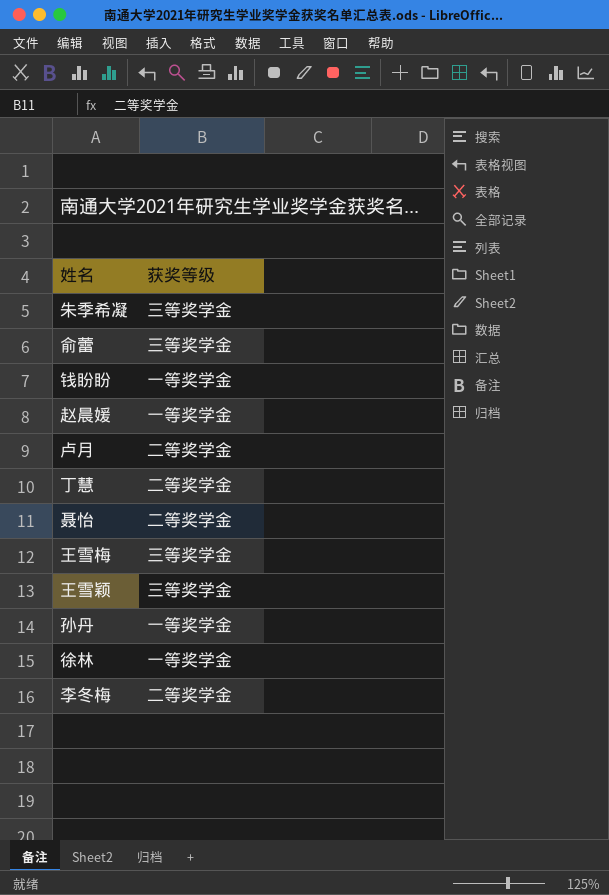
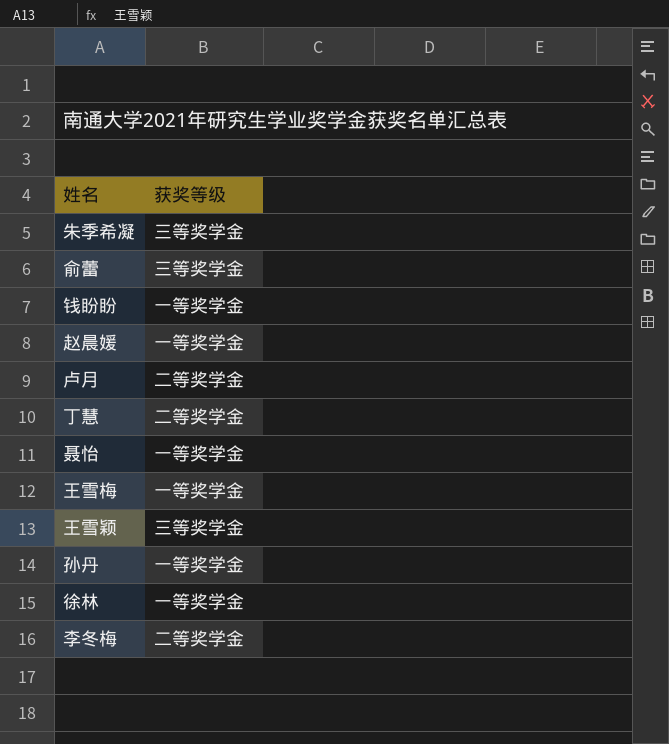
聂怡 | 获奖等级: 二等奖学金 -> 一等奖学金
王雪梅 | 获奖等级: 三等奖学金 -> 一等奖学金

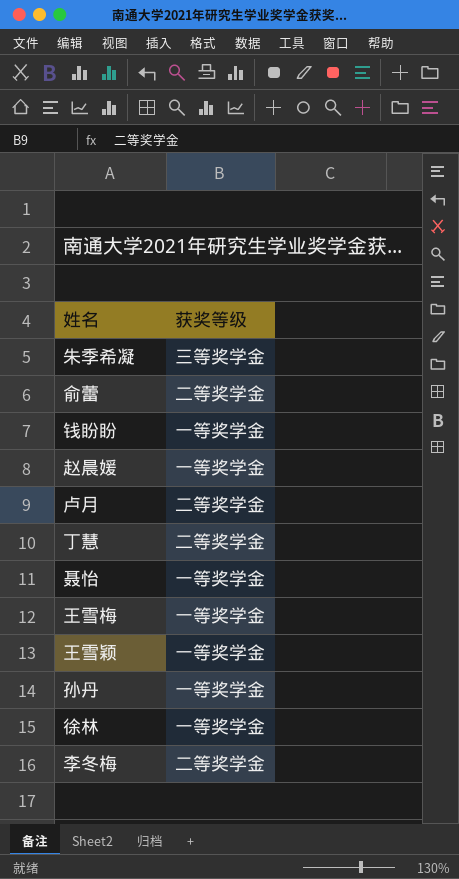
俞蕾 | 获奖等级: 三等奖学金 -> 二等奖学金
王雪颖 | 获奖等级: 三等奖学金 -> 一等奖学金

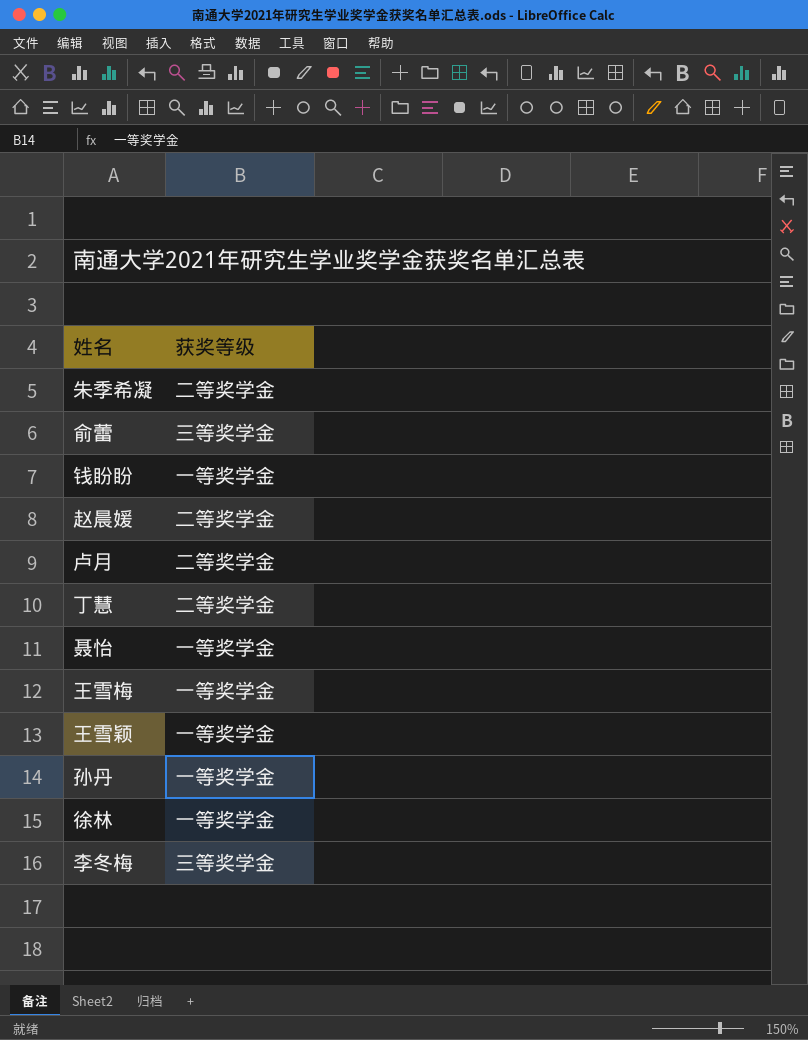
朱季希凝 | 获奖等级: 三等奖学金 -> 二等奖学金
俞蕾 | 获奖等级: 二等奖学金 -> 三等奖学金
赵晨媛 | 获奖等级: 一等奖学金 -> 二等奖学金
李冬梅 | 获奖等级: 二等奖学金 -> 三等奖学金

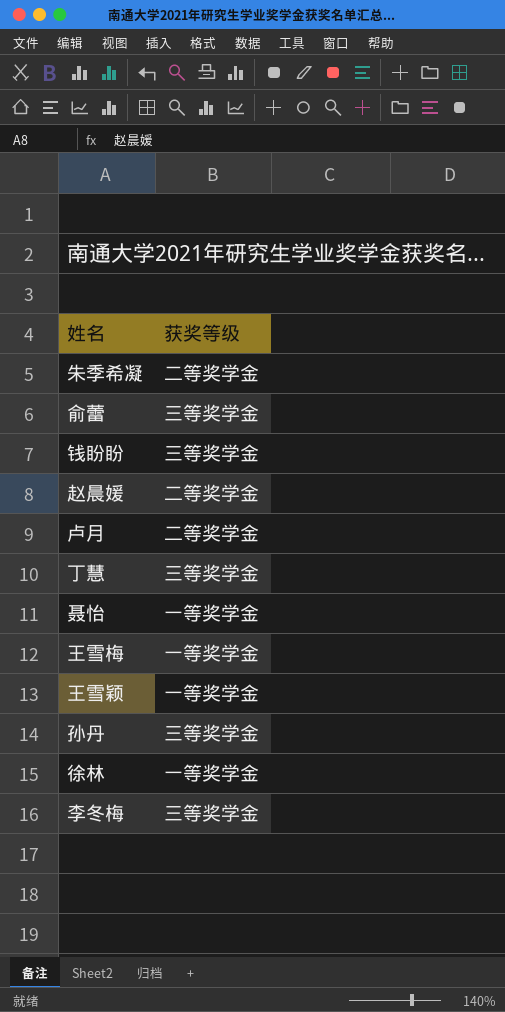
钱盼盼 | 获奖等级: 一等奖学金 -> 三等奖学金
丁慧 | 获奖等级: 二等奖学金 -> 三等奖学金
孙丹 | 获奖等级: 一等奖学金 -> 三等奖学金

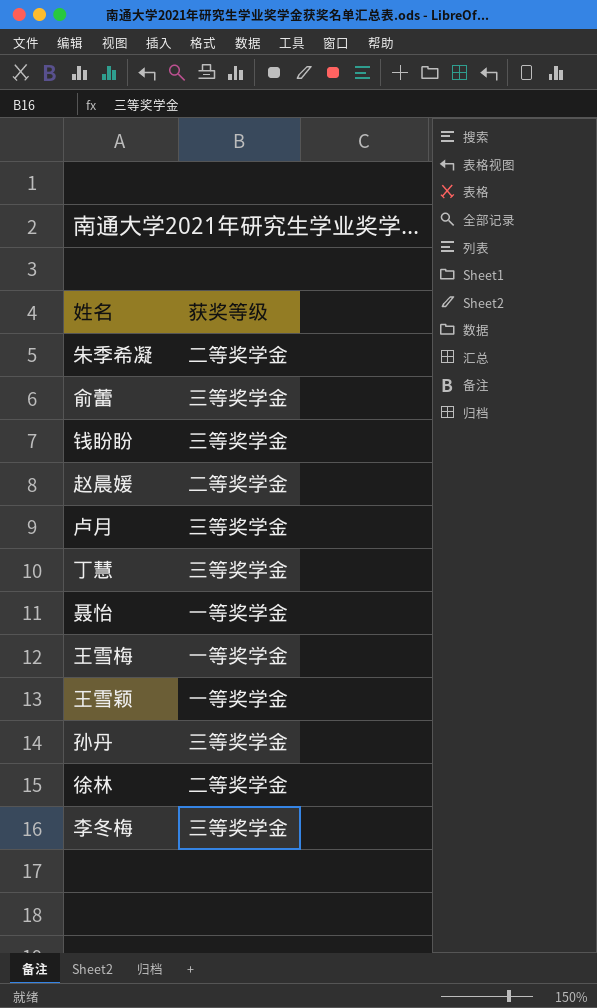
卢月 | 获奖等级: 二等奖学金 -> 三等奖学金
徐林 | 获奖等级: 一等奖学金 -> 二等奖学金

